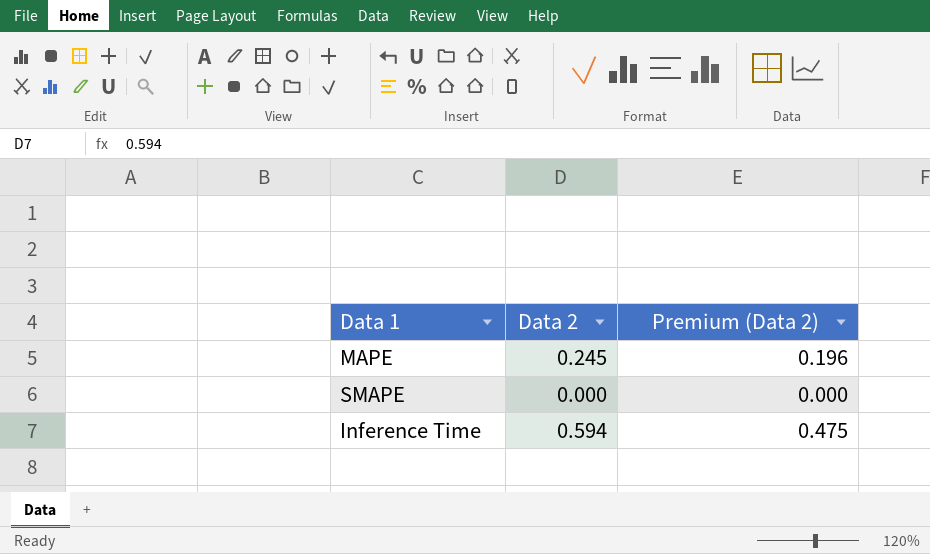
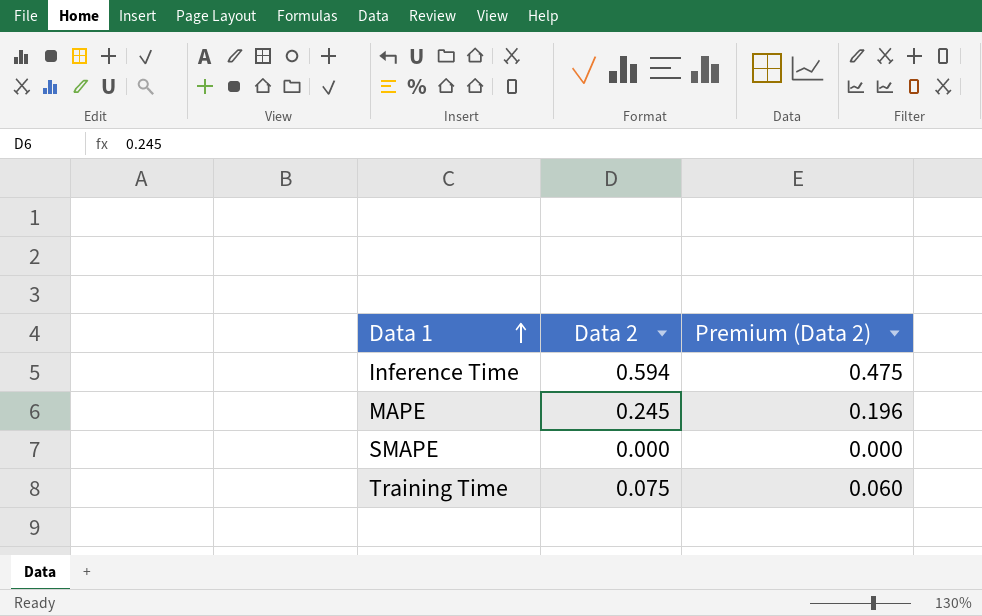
row order: none -> Data 1 ascending
row Training Time: none -> 0.075 | 0.060

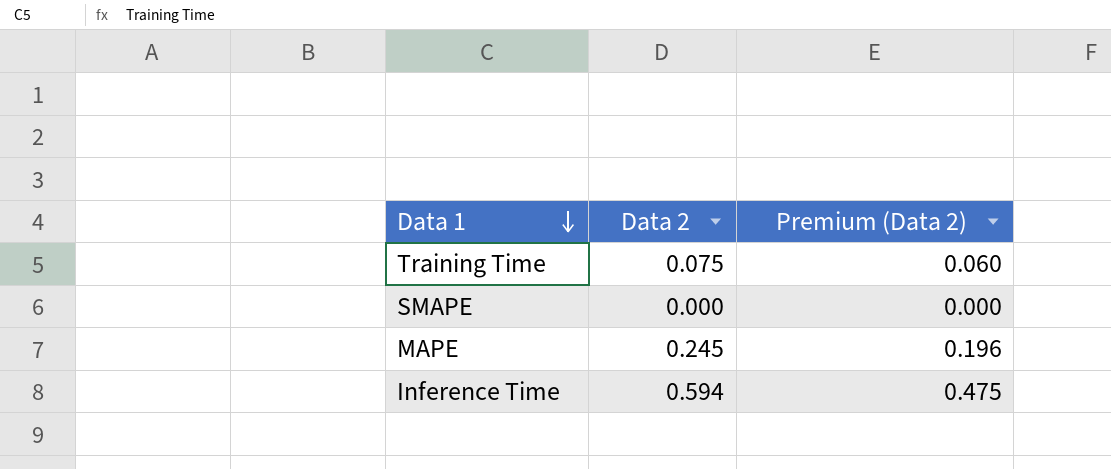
row order: Data 1 ascending -> Data 1 descending

